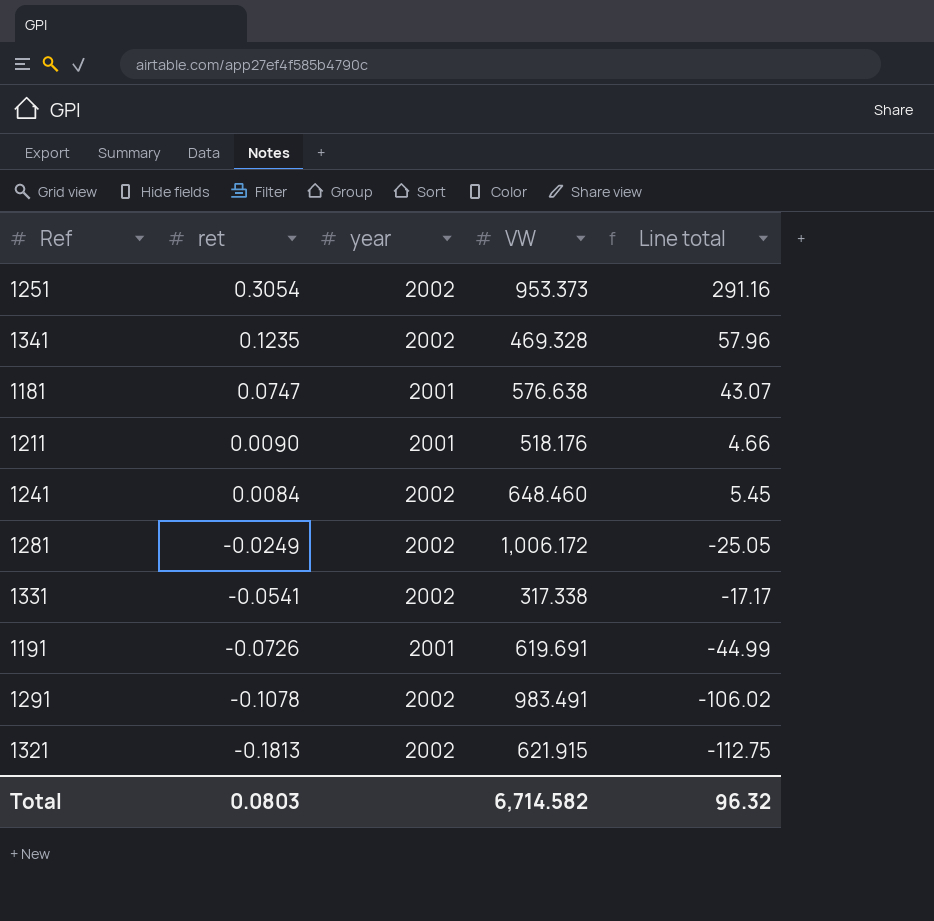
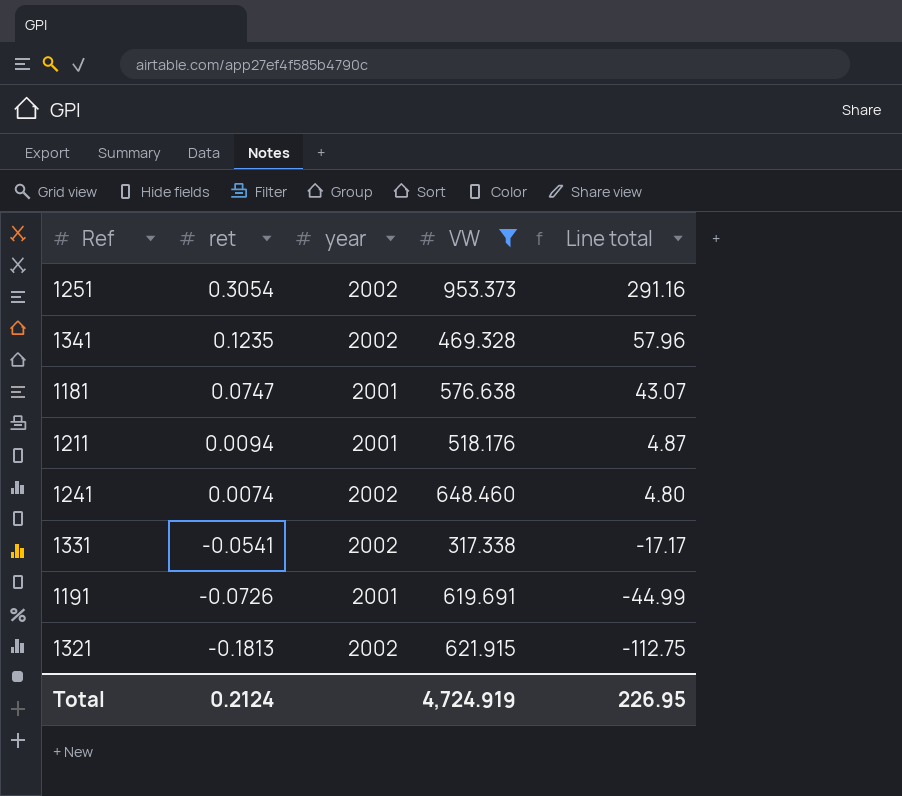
filter: none -> VW <= 953.373
1211 | ret: 0.0090 -> 0.0094
1211 | Line total: 4.66 -> 4.87
1241 | ret: 0.0084 -> 0.0074
1241 | Line total: 5.45 -> 4.80
Total | ret: 0.0803 -> 0.2124
Total | VW: 6,714.582 -> 4,724.919
Total | Line total: 96.32 -> 226.95

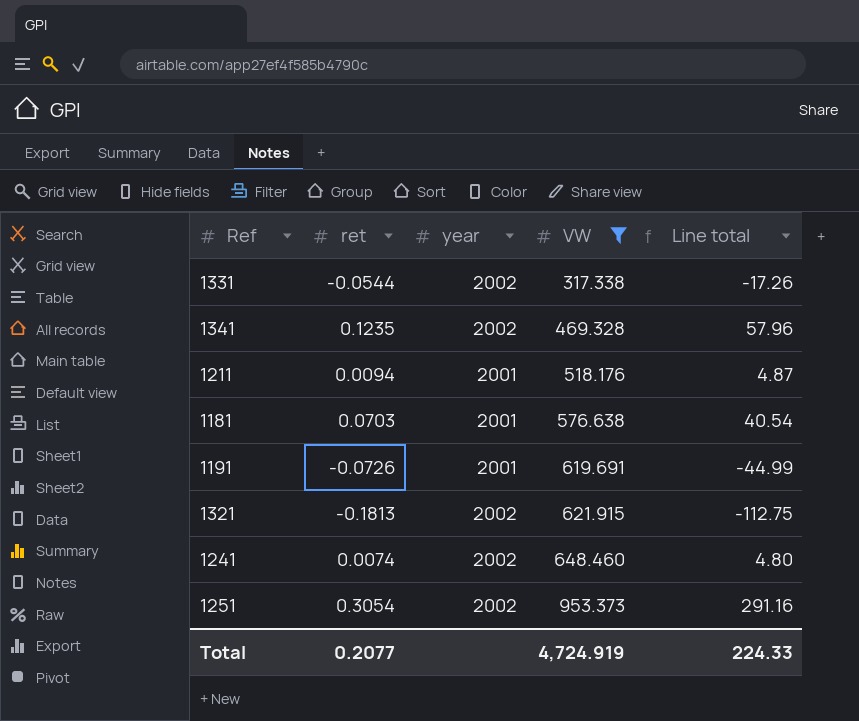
row order: ret descending -> VW ascending
1331 | ret: -0.0541 -> -0.0544
1331 | Line total: -17.17 -> -17.26
1181 | ret: 0.0747 -> 0.0703
1181 | Line total: 43.07 -> 40.54
Total | ret: 0.2124 -> 0.2077
Total | Line total: 226.95 -> 224.33

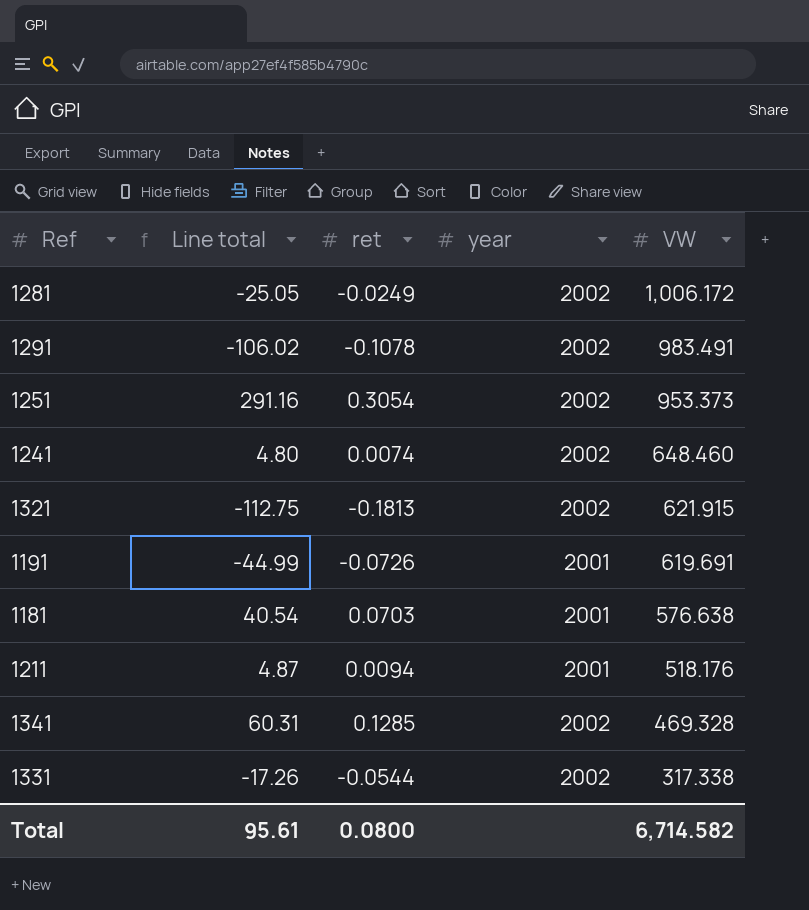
filter: VW <= 953.373 -> none
row order: VW ascending -> VW descending
column Line total | position: 5 -> 2
1341 | Line total: 57.96 -> 60.31
1341 | ret: 0.1235 -> 0.1285
Total | Line total: 224.33 -> 95.61
Total | ret: 0.2077 -> 0.0800
Total | VW: 4,724.919 -> 6,714.582

